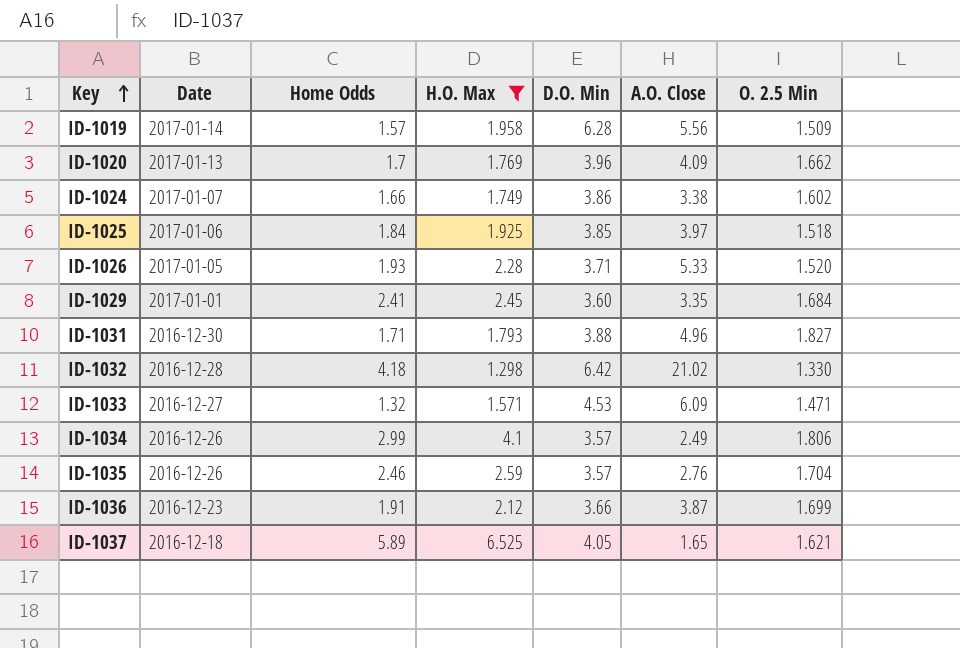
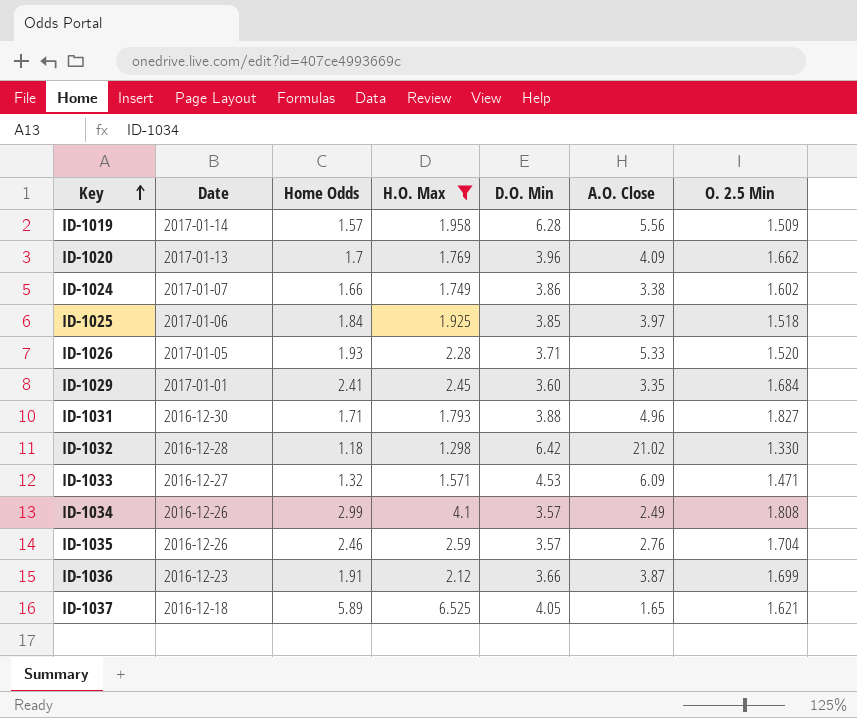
ID-1032 | Home Odds: 4.18 -> 1.18
ID-1034 | O. 2.5 Min: 1.806 -> 1.808

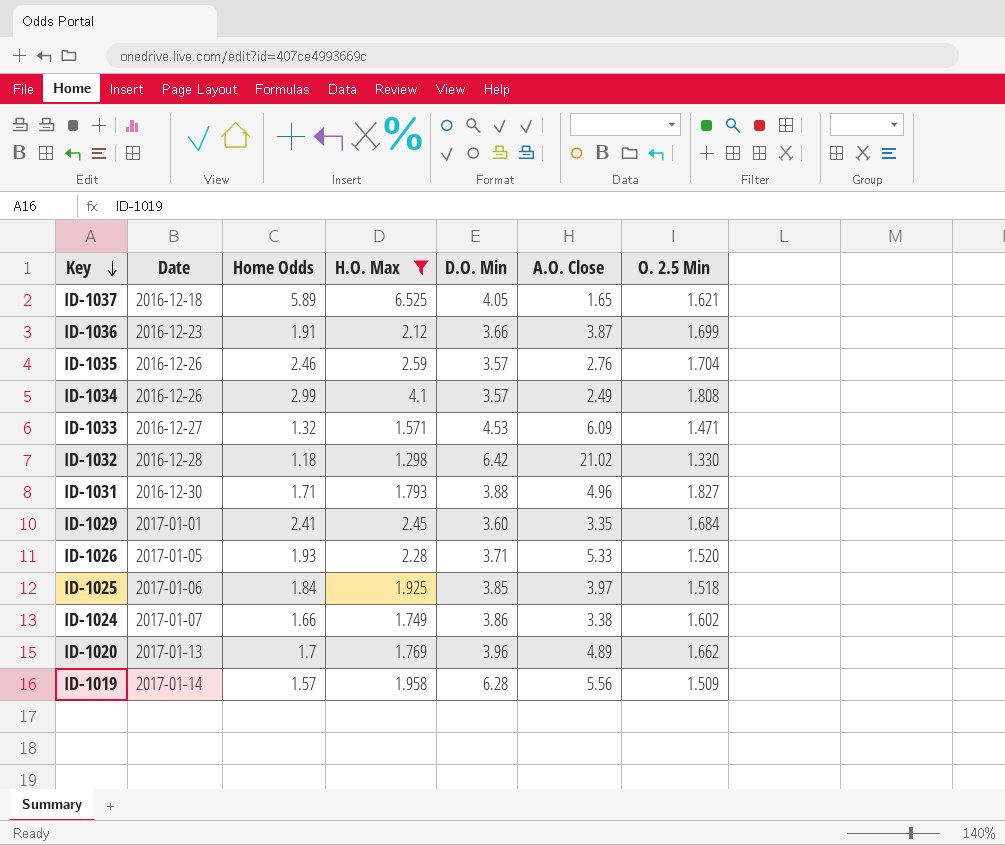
row order: Key ascending -> Key descending
ID-1020 | A.O. Close: 4.09 -> 4.89

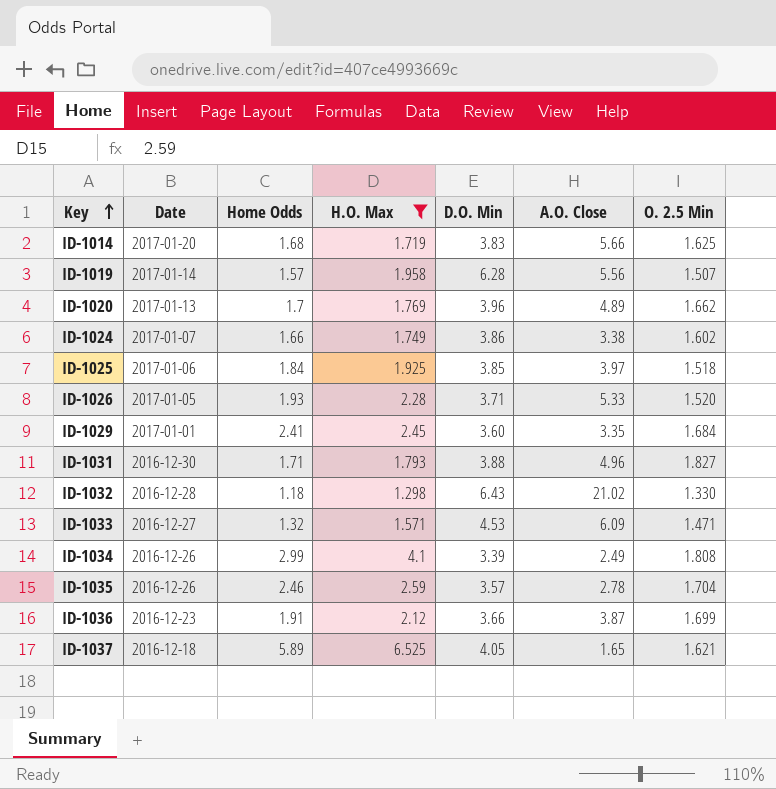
row order: Key descending -> Key ascending
row ID-1014: none -> 2017-01-20 | 1.68 | 1.719 | 3.83 | 5.66 | 1.625
ID-1019 | O. 2.5 Min: 1.509 -> 1.507
ID-1032 | D.O. Min: 6.42 -> 6.43
ID-1034 | D.O. Min: 3.57 -> 3.39
ID-1035 | A.O. Close: 2.76 -> 2.78

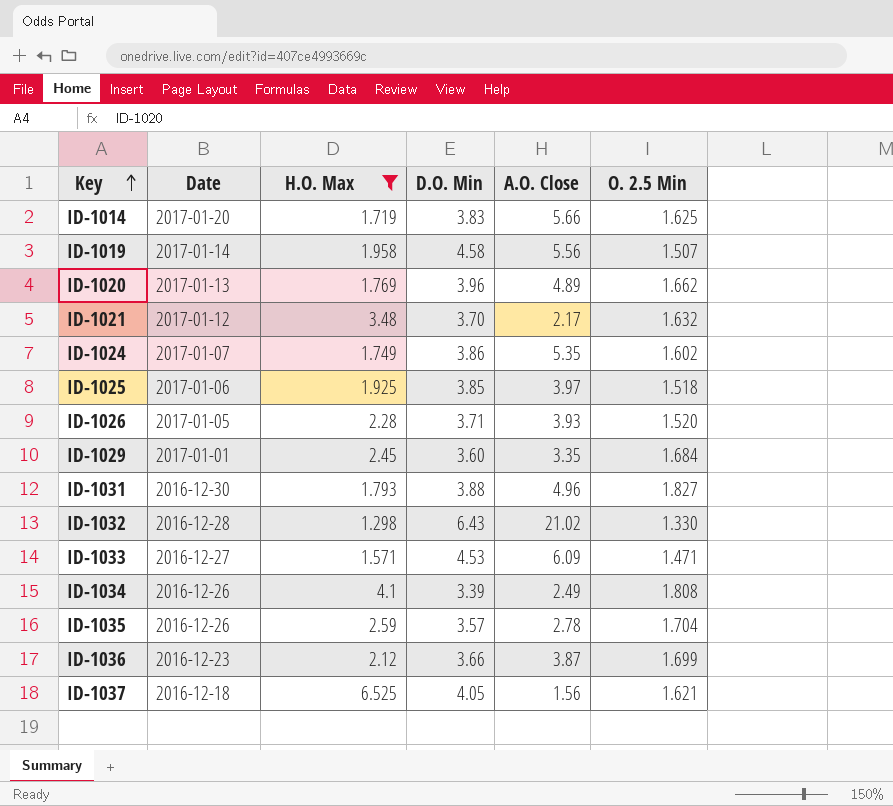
column Home Odds | position: 3 -> none
ID-1019 | D.O. Min: 6.28 -> 4.58
row ID-1021: none -> 2017-01-12 | 3.48 | 3.70 | 2.17 | 1.632
ID-1024 | A.O. Close: 3.38 -> 5.35
ID-1026 | A.O. Close: 5.33 -> 3.93
ID-1037 | A.O. Close: 1.65 -> 1.56

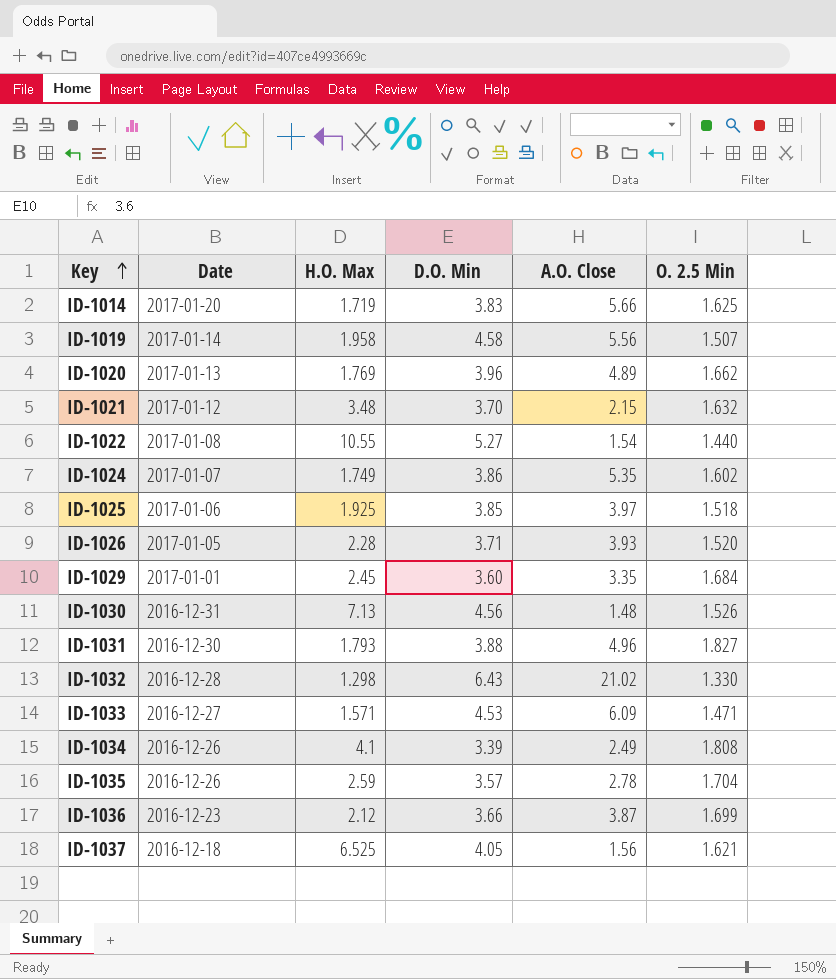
filter: H.O. Max <= 6.525 -> none
ID-1021 | A.O. Close: 2.17 -> 2.15

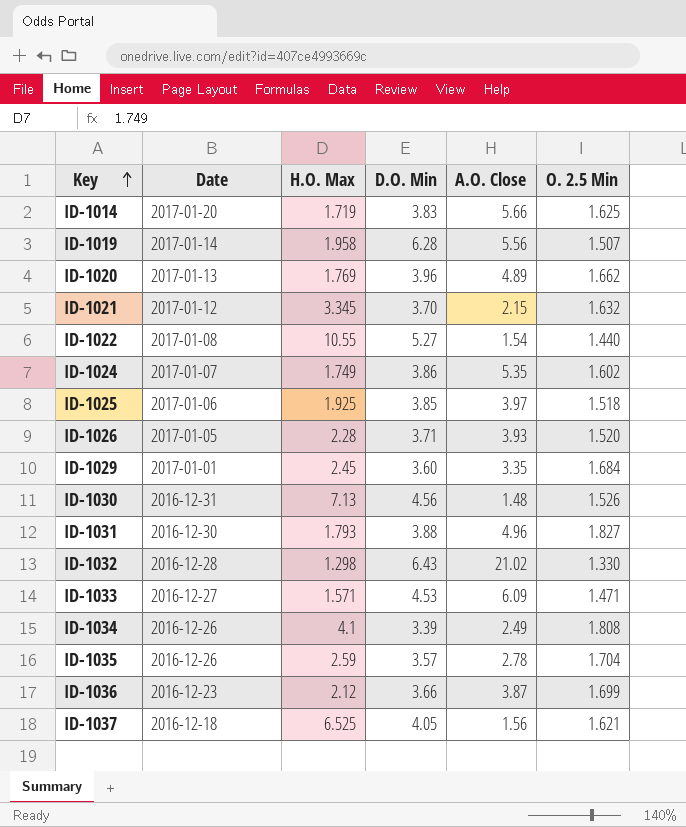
ID-1019 | D.O. Min: 4.58 -> 6.28
ID-1021 | H.O. Max: 3.48 -> 3.345

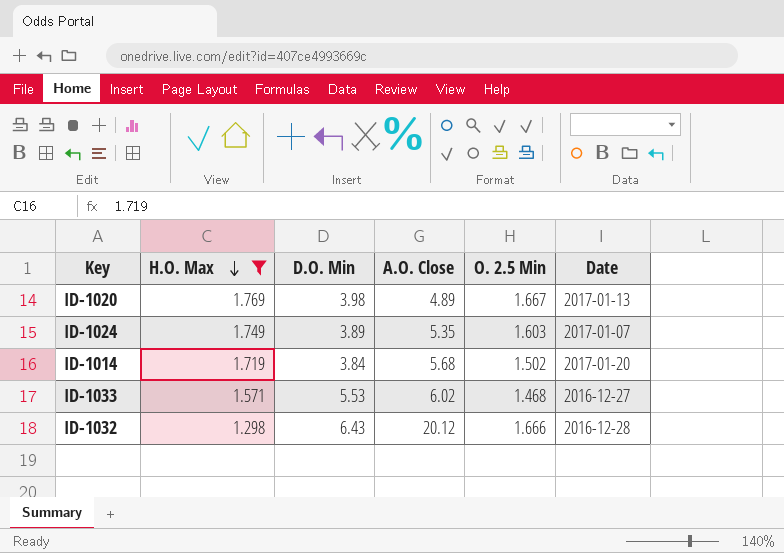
filter: none -> H.O. Max <= 1.769
row order: Key ascending -> H.O. Max descending
column Date | position: 2 -> 6
ID-1020 | D.O. Min: 3.96 -> 3.98
ID-1020 | O. 2.5 Min: 1.662 -> 1.667
ID-1024 | D.O. Min: 3.86 -> 3.89
ID-1024 | O. 2.5 Min: 1.602 -> 1.603
ID-1014 | D.O. Min: 3.83 -> 3.84
ID-1014 | A.O. Close: 5.66 -> 5.68
ID-1014 | O. 2.5 Min: 1.625 -> 1.502
ID-1033 | D.O. Min: 4.53 -> 5.53
ID-1033 | A.O. Close: 6.09 -> 6.02
ID-1033 | O. 2.5 Min: 1.471 -> 1.468
ID-1032 | A.O. Close: 21.02 -> 20.12
ID-1032 | O. 2.5 Min: 1.330 -> 1.666

